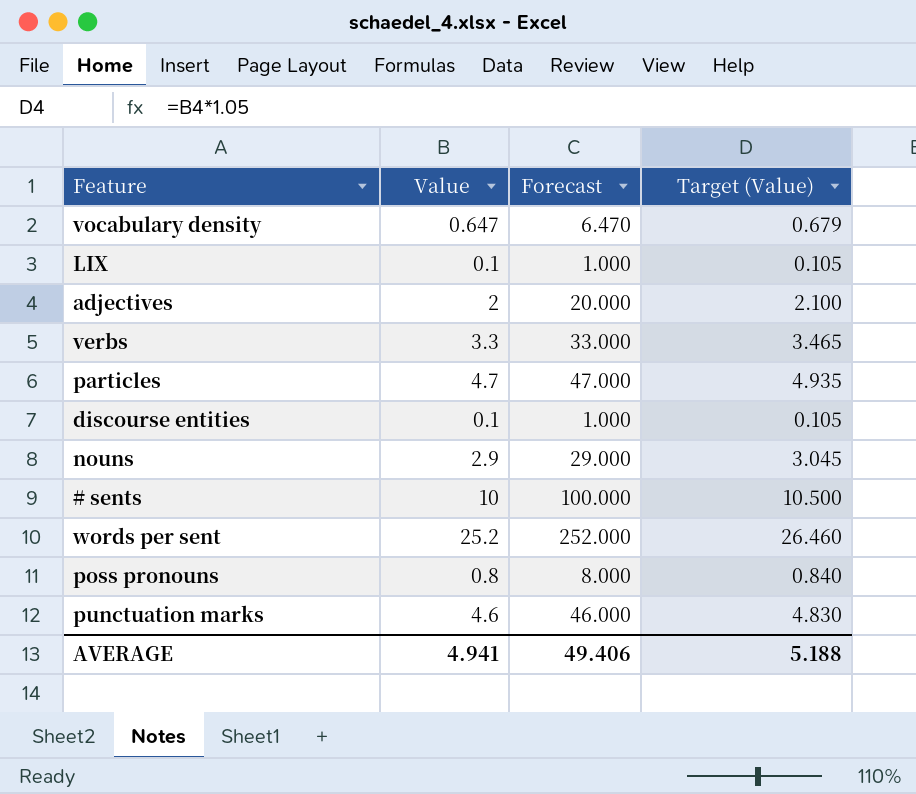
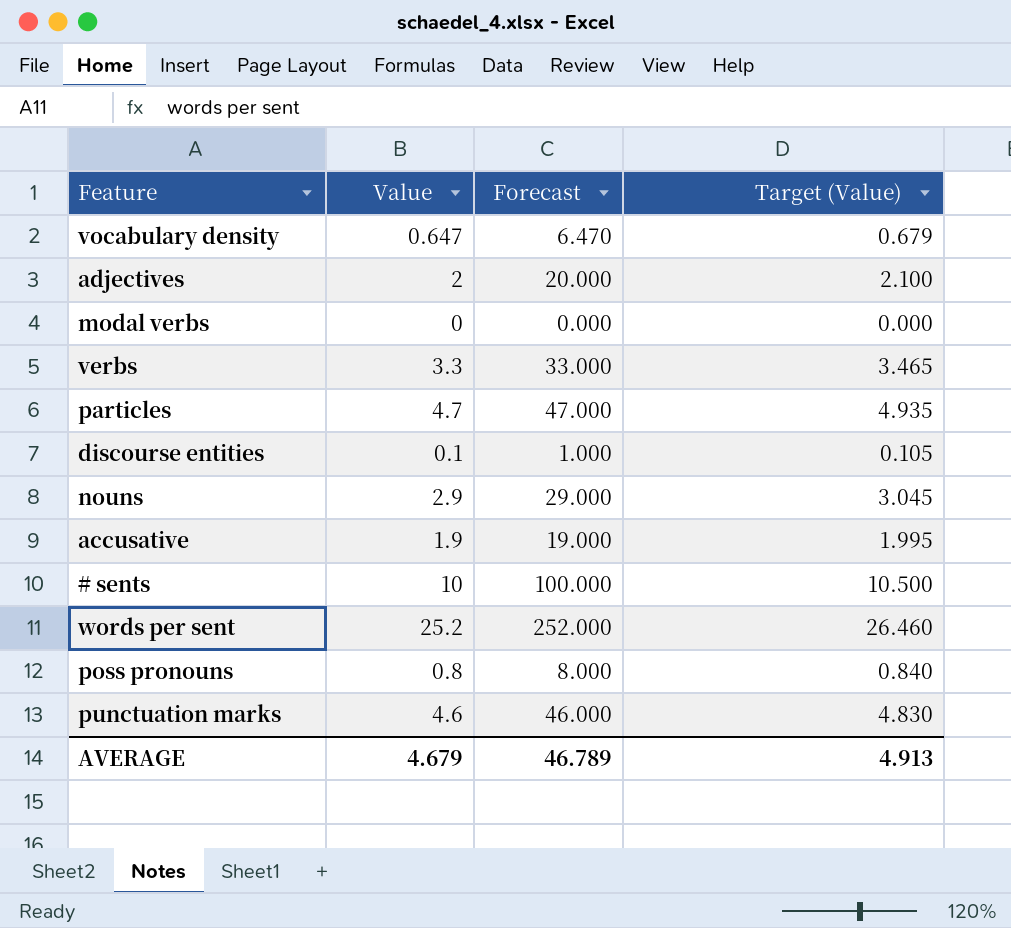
row LIX: 0.1 | 1.000 | 0.105 -> none
row modal verbs: none -> 0 | 0.000 | 0.000
row accusative: none -> 1.9 | 19.000 | 1.995
AVERAGE | Value: 4.941 -> 4.679
AVERAGE | Forecast: 49.406 -> 46.789
AVERAGE | Target (Value): 5.188 -> 4.913

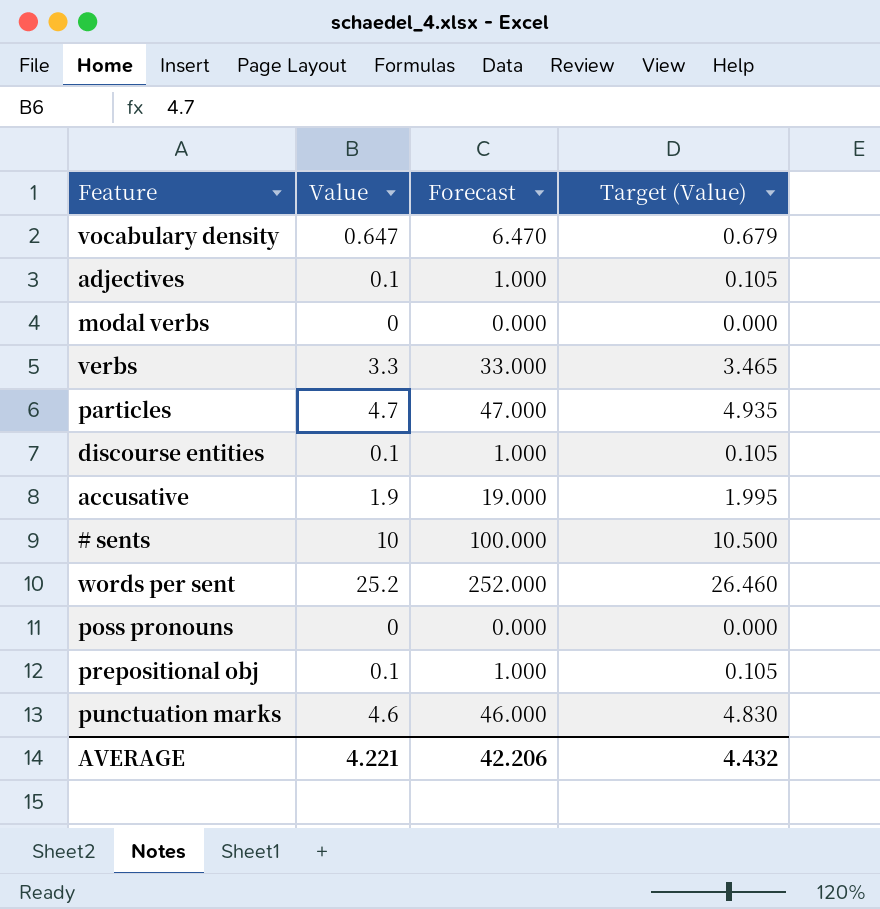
row nouns: 2.9 | 29.000 | 3.045 -> none
adjectives | Value: 2 -> 0.1
adjectives | Forecast: 20.000 -> 1.000
adjectives | Target (Value): 2.100 -> 0.105
poss pronouns | Value: 0.8 -> 0
poss pronouns | Forecast: 8.000 -> 0.000
poss pronouns | Target (Value): 0.840 -> 0.000
row prepositional obj: none -> 0.1 | 1.000 | 0.105
AVERAGE | Value: 4.679 -> 4.221
AVERAGE | Forecast: 46.789 -> 42.206
AVERAGE | Target (Value): 4.913 -> 4.432

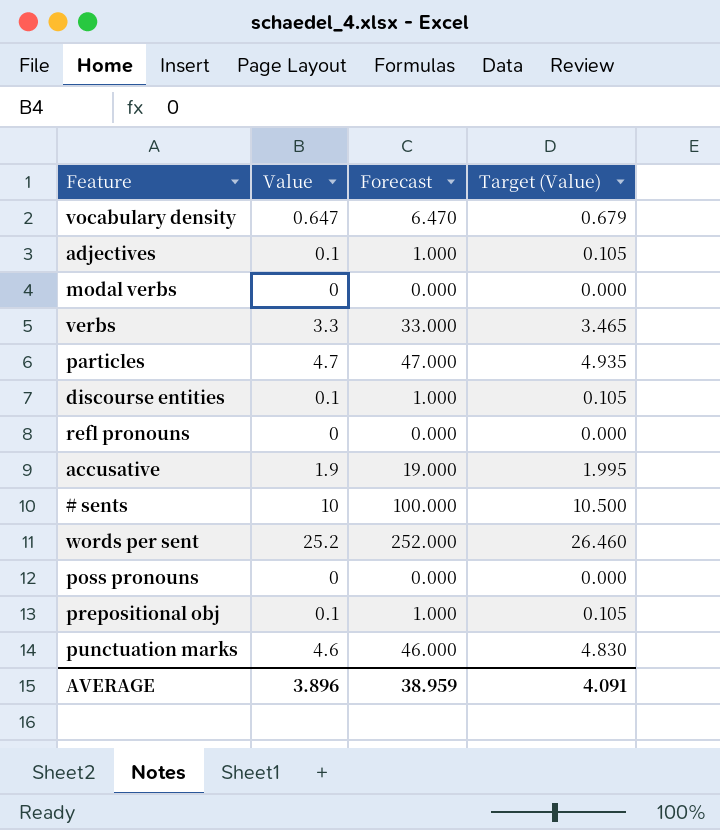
row refl pronouns: none -> 0 | 0.000 | 0.000
AVERAGE | Value: 4.221 -> 3.896
AVERAGE | Forecast: 42.206 -> 38.959
AVERAGE | Target (Value): 4.432 -> 4.091

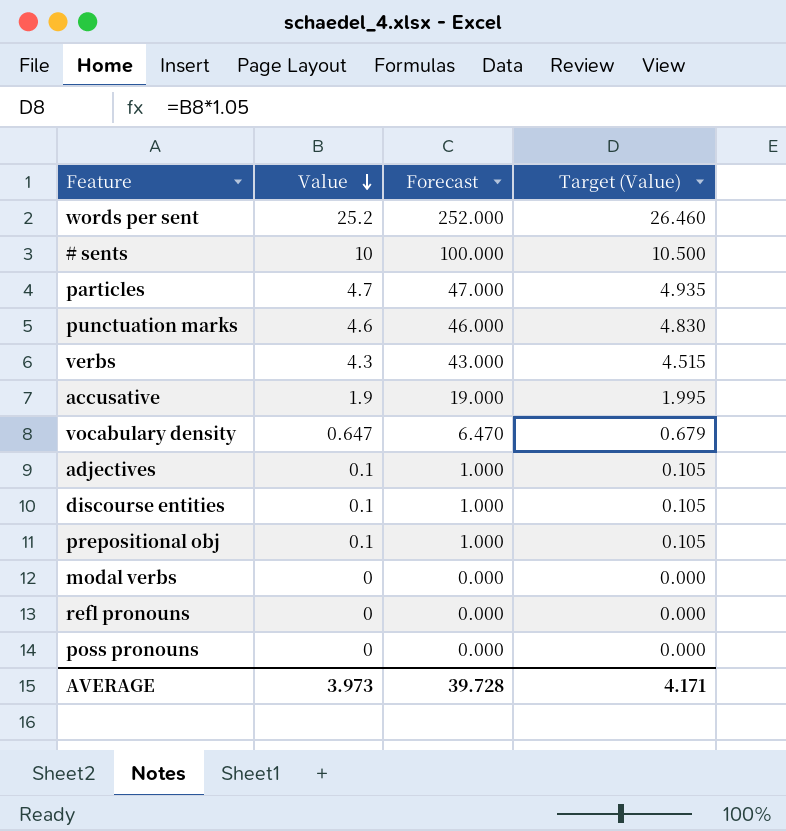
row order: none -> Value descending
verbs | Value: 3.3 -> 4.3
verbs | Forecast: 33.000 -> 43.000
verbs | Target (Value): 3.465 -> 4.515
AVERAGE | Value: 3.896 -> 3.973
AVERAGE | Forecast: 38.959 -> 39.728
AVERAGE | Target (Value): 4.091 -> 4.171

